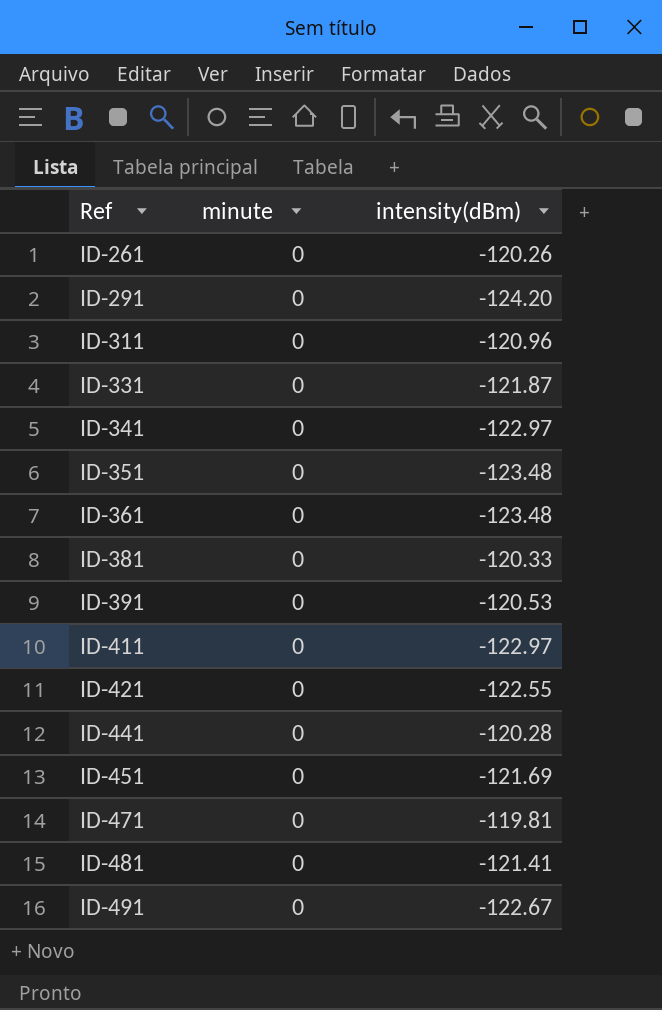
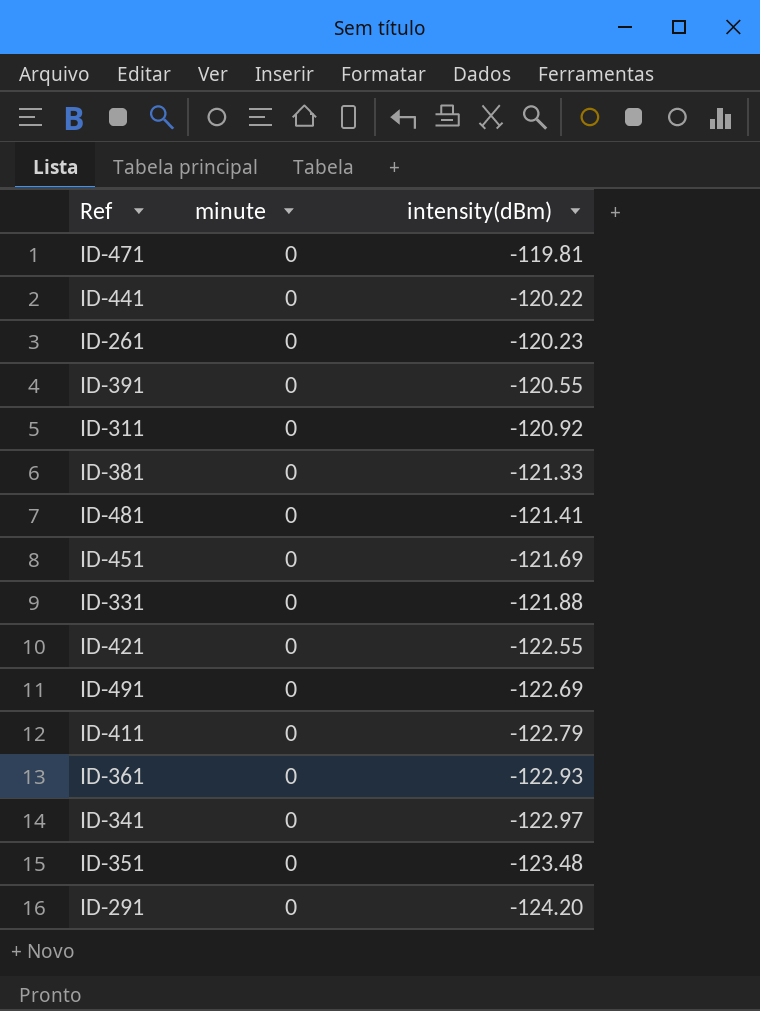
row order: Ref ascending -> intensity(dBm) descending
ID-441 | intensity(dBm): -120.28 -> -120.22
ID-261 | intensity(dBm): -120.26 -> -120.23
ID-391 | intensity(dBm): -120.53 -> -120.55
ID-311 | intensity(dBm): -120.96 -> -120.92
ID-381 | intensity(dBm): -120.33 -> -121.33
ID-331 | intensity(dBm): -121.87 -> -121.88
ID-491 | intensity(dBm): -122.67 -> -122.69
ID-411 | intensity(dBm): -122.97 -> -122.79
ID-361 | intensity(dBm): -123.48 -> -122.93

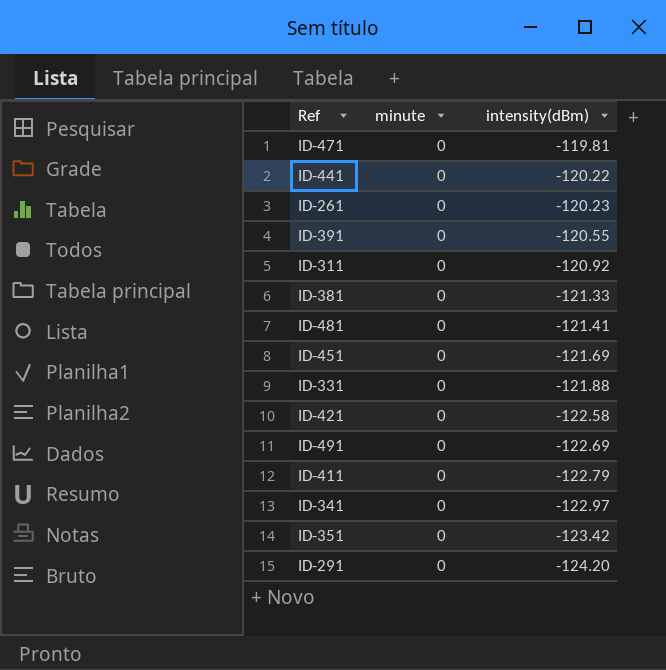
row ID-361: 0 | -122.93 -> none
ID-421 | intensity(dBm): -122.55 -> -122.58
ID-351 | intensity(dBm): -123.48 -> -123.42

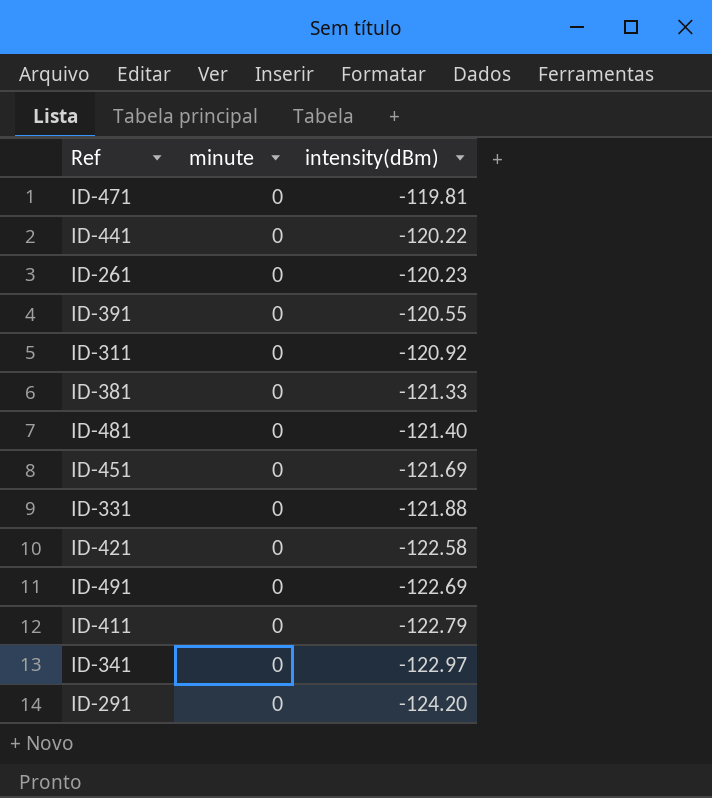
row ID-351: 0 | -123.42 -> none
ID-481 | intensity(dBm): -121.41 -> -121.40

